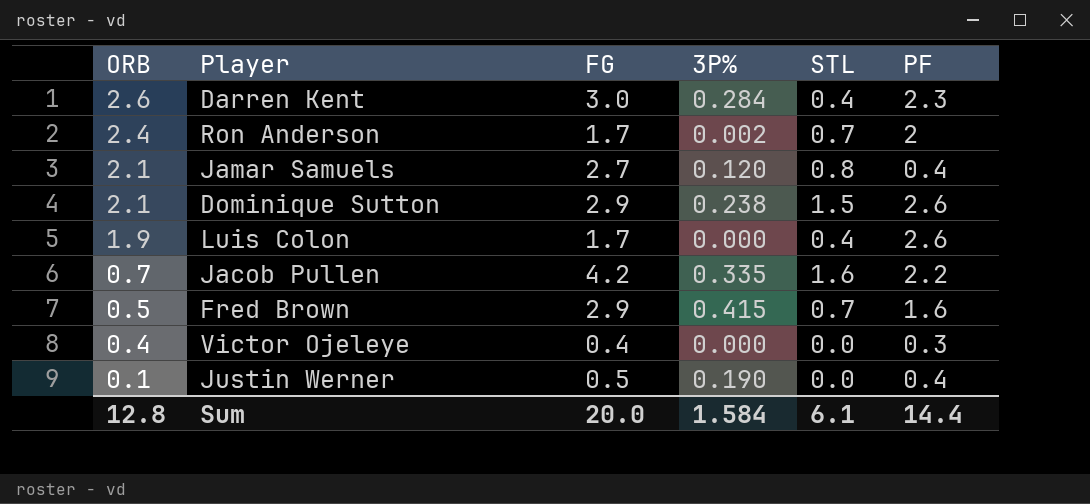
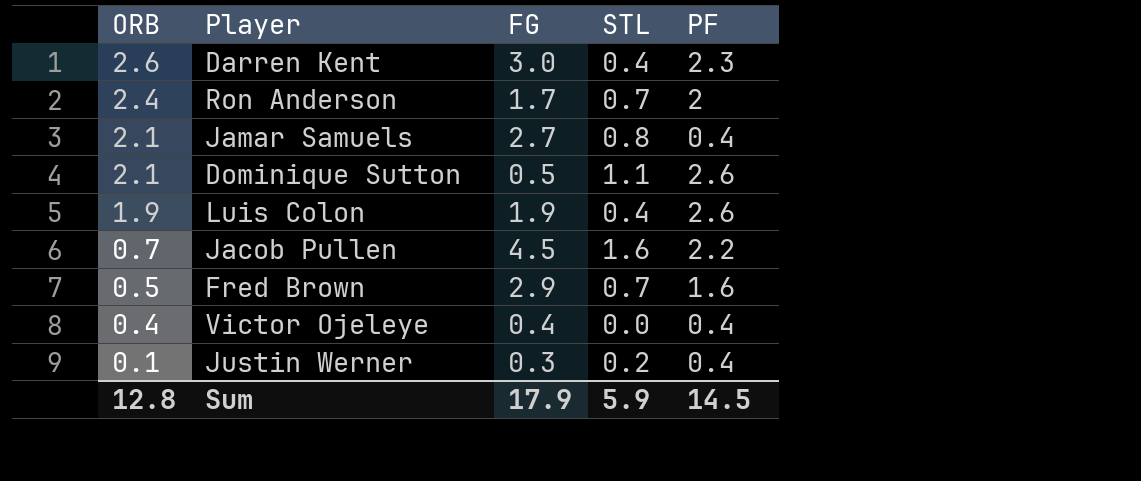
column 3P% | position: 4 -> none
Dominique Sutton | FG: 2.9 -> 0.5
Dominique Sutton | STL: 1.5 -> 1.1
Luis Colon | FG: 1.7 -> 1.9
Jacob Pullen | FG: 4.2 -> 4.5
Victor Ojeleye | PF: 0.3 -> 0.4
Justin Werner | FG: 0.5 -> 0.3
Justin Werner | STL: 0.0 -> 0.2
Sum | FG: 20.0 -> 17.9
Sum | STL: 6.1 -> 5.9
Sum | PF: 14.4 -> 14.5

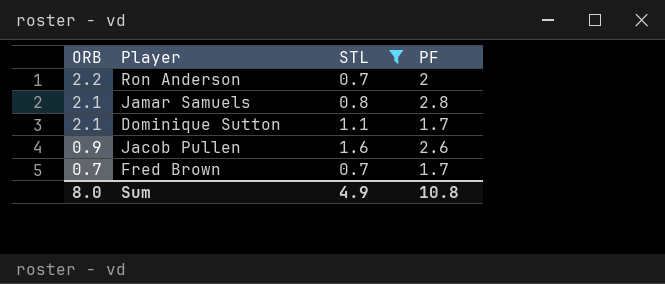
filter: none -> STL >= 0.7
column FG | position: 3 -> none
Ron Anderson | ORB: 2.4 -> 2.2
Jamar Samuels | PF: 0.4 -> 2.8
Dominique Sutton | PF: 2.6 -> 1.7
Jacob Pullen | ORB: 0.7 -> 0.9
Jacob Pullen | PF: 2.2 -> 2.6
Fred Brown | ORB: 0.5 -> 0.7
Fred Brown | PF: 1.6 -> 1.7
Sum | ORB: 12.8 -> 8.0
Sum | STL: 5.9 -> 4.9
Sum | PF: 14.5 -> 10.8

